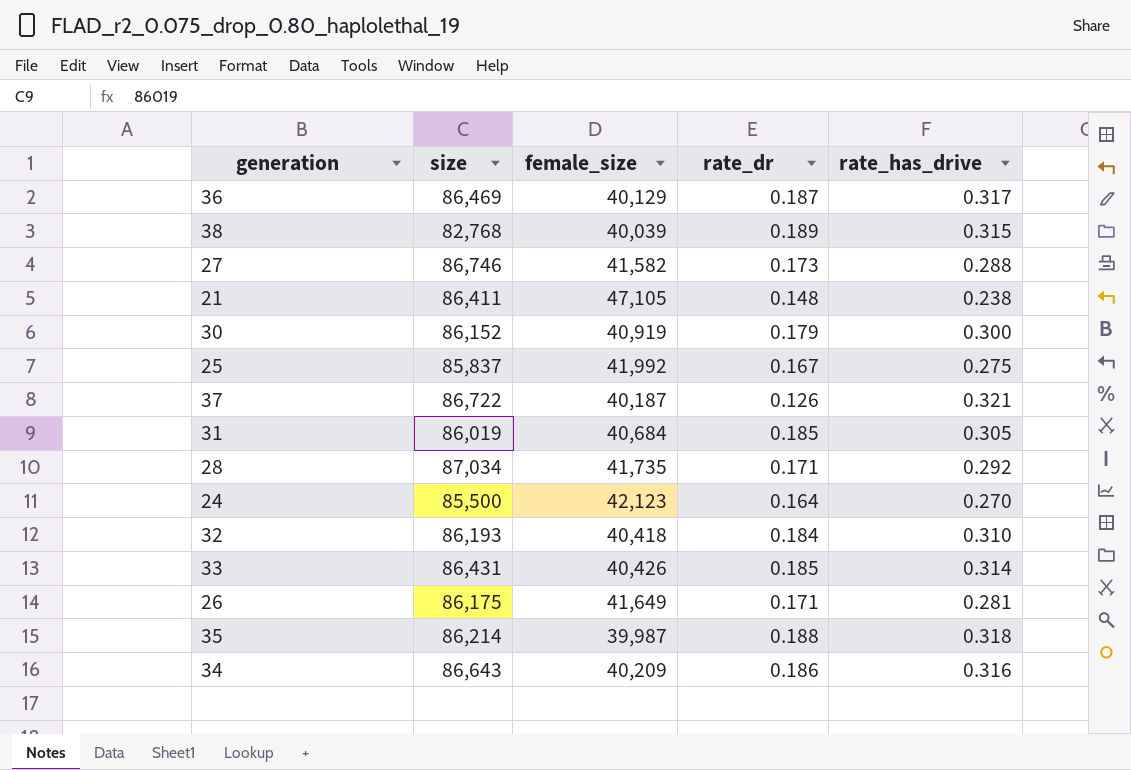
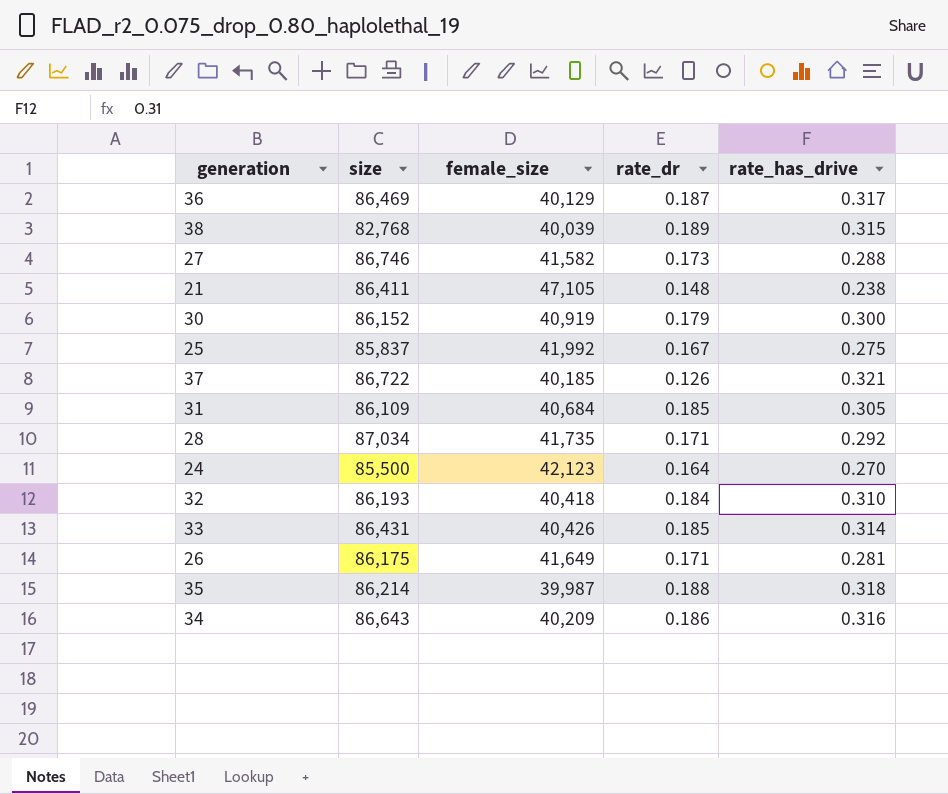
37 | female_size: 40,187 -> 40,185
31 | size: 86,019 -> 86,109

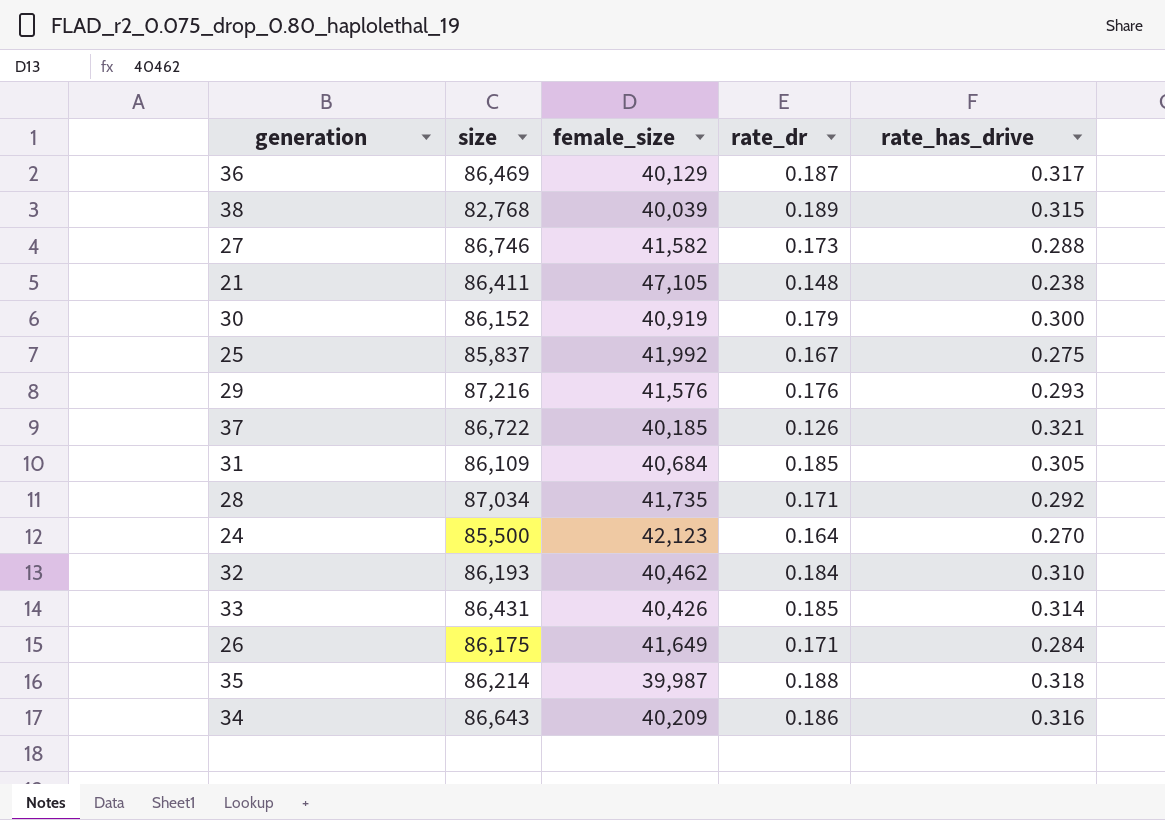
row 29: none -> 87,216 | 41,576 | 0.176 | 0.293
32 | female_size: 40,418 -> 40,462
26 | rate_has_drive: 0.281 -> 0.284

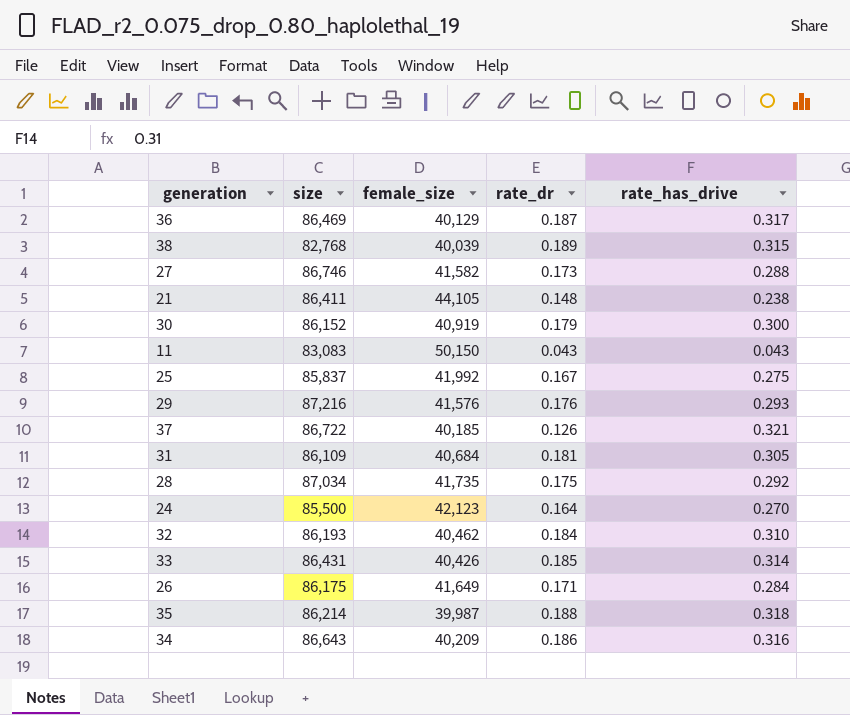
21 | female_size: 47,105 -> 44,105
row 11: none -> 83,083 | 50,150 | 0.043 | 0.043
31 | rate_dr: 0.185 -> 0.181
28 | rate_dr: 0.171 -> 0.175

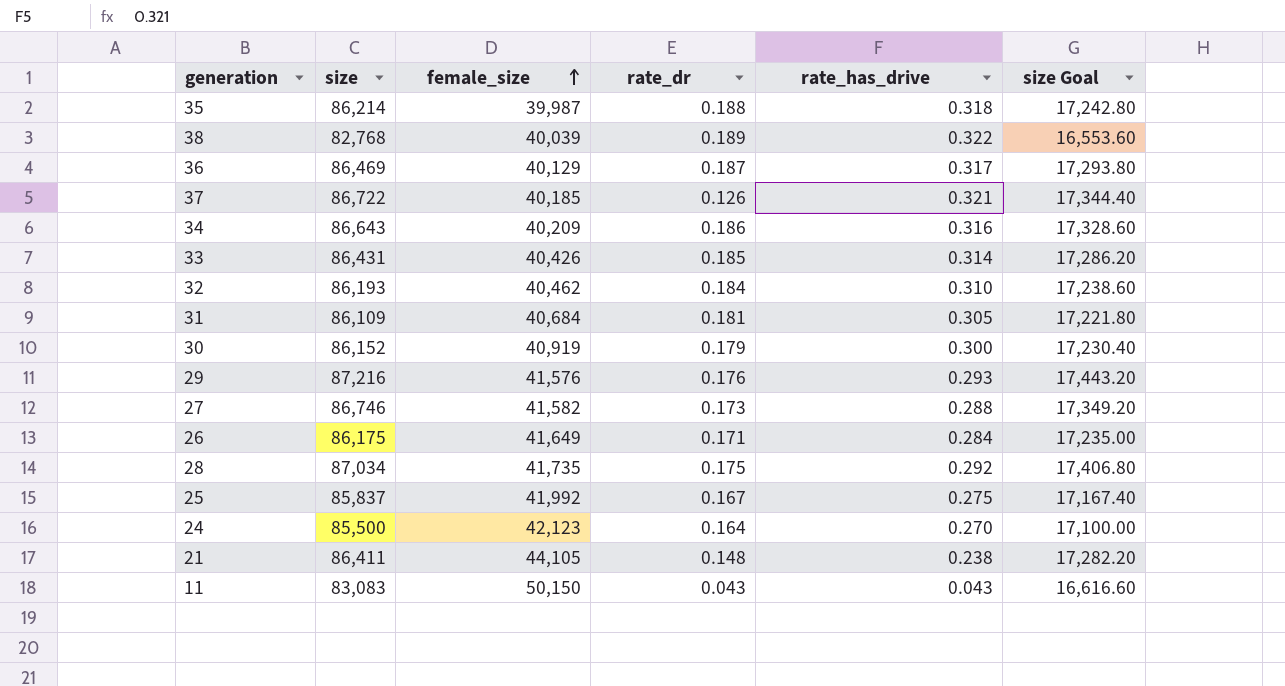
row order: none -> female_size ascending
column size Goal | formula: none -> [size] * 0.2
38 | rate_has_drive: 0.315 -> 0.322

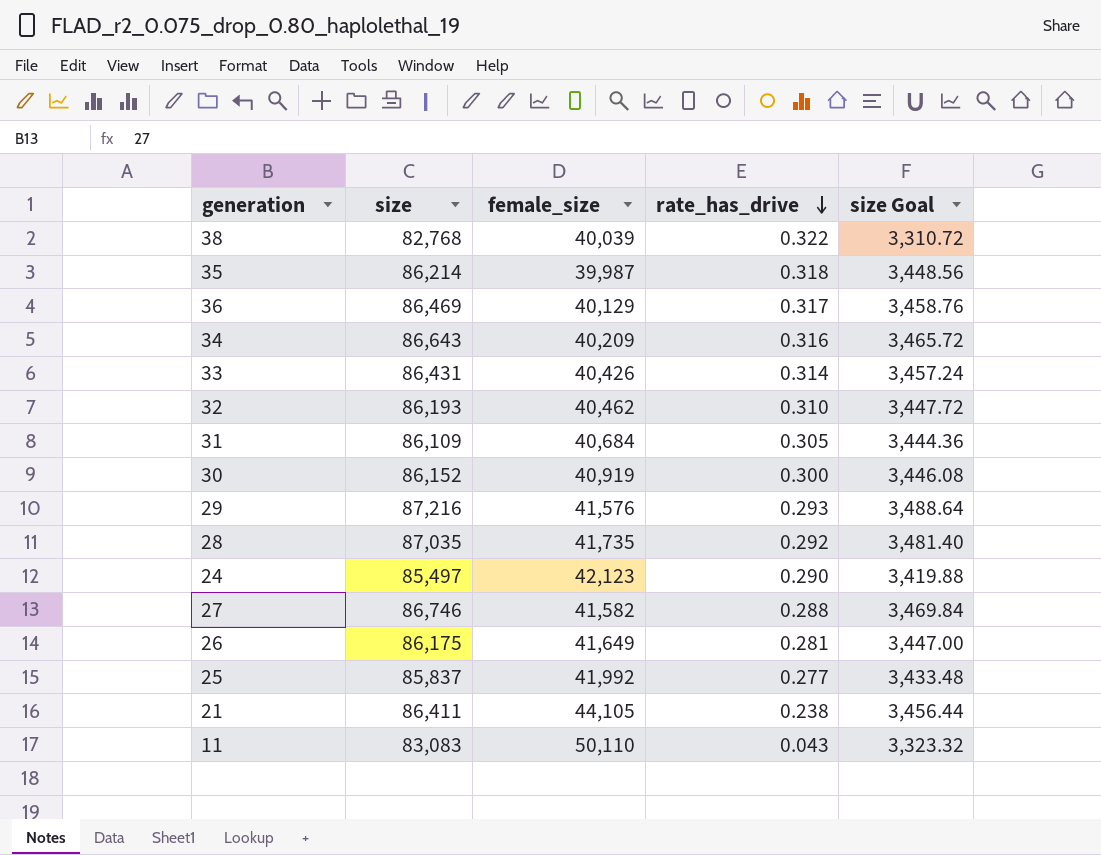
row order: female_size ascending -> rate_has_drive descending
column rate_dr | position: 4 -> none
column size Goal | formula: [size] * 0.2 -> [size] * 0.04
row 37: 86,722 | 40,185 | 0.126 | 0.321 | 17,344.40 -> none
28 | size: 87,034 -> 87,035
24 | size: 85,500 -> 85,497
24 | rate_has_drive: 0.270 -> 0.290
26 | rate_has_drive: 0.284 -> 0.281
25 | rate_has_drive: 0.275 -> 0.277
11 | female_size: 50,150 -> 50,110

